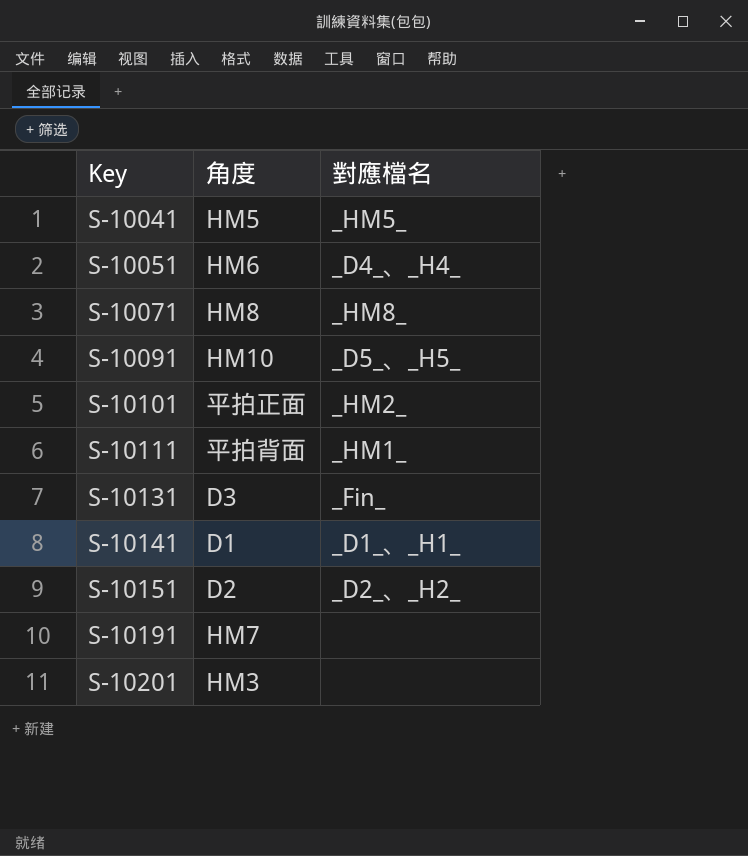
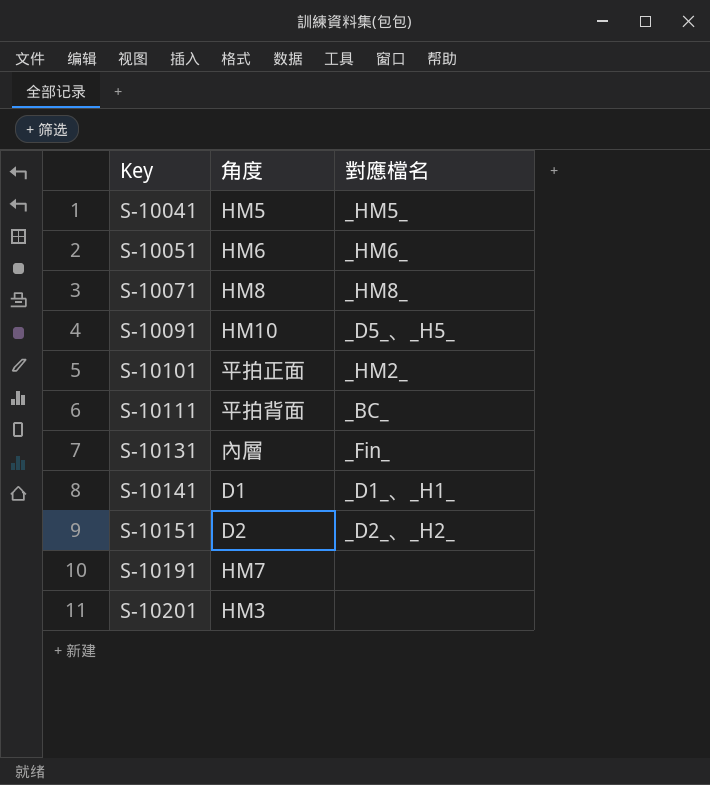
S-10051 | 對應檔名: _D4_、_H4_ -> _HM6_
S-10111 | 對應檔名: _HM1_ -> _BC_
S-10131 | 角度: D3 -> 內層

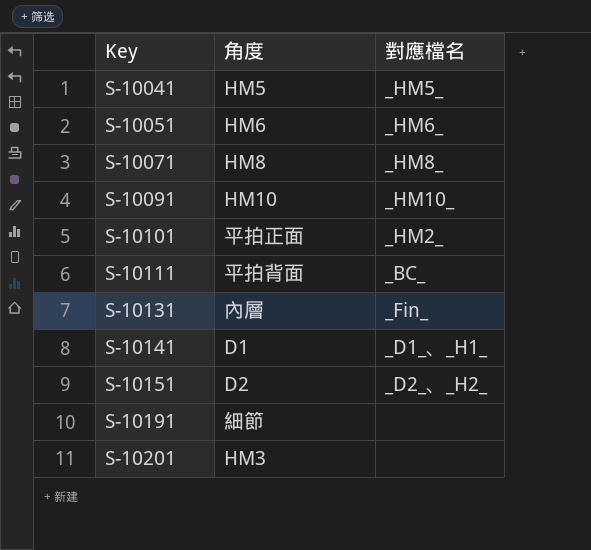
S-10091 | 對應檔名: _D5_、_H5_ -> _HM10_
S-10191 | 角度: HM7 -> 細節

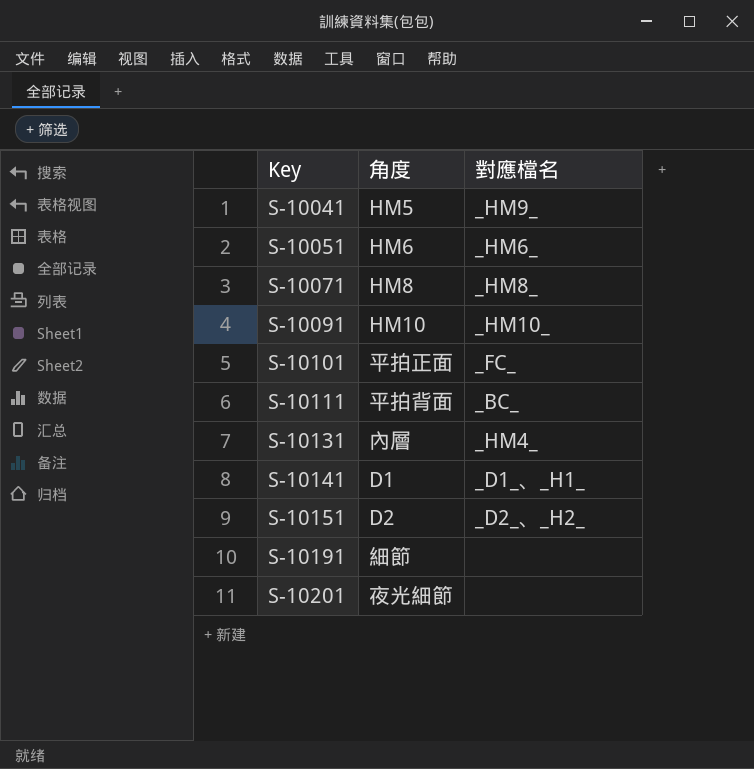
S-10041 | 對應檔名: _HM5_ -> _HM9_
S-10101 | 對應檔名: _HM2_ -> _FC_
S-10131 | 對應檔名: _Fin_ -> _HM4_
S-10201 | 角度: HM3 -> 夜光細節

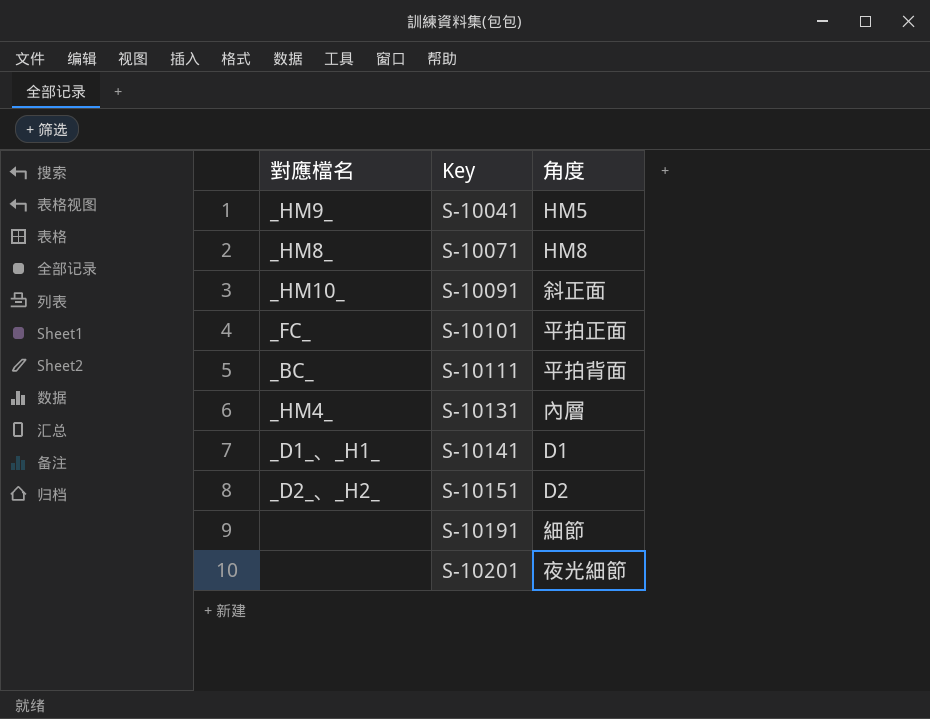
column 對應檔名 | position: 3 -> 1
row S-10051: HM6 | _HM6_ -> none
S-10091 | 角度: HM10 -> 斜正面

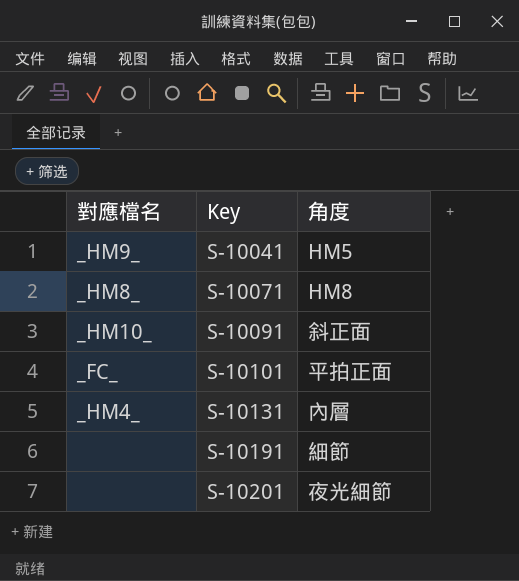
row S-10111: _BC_ | 平拍背面 -> none
row S-10141: _D1_、_H1_ | D1 -> none
row S-10151: _D2_、_H2_ | D2 -> none

